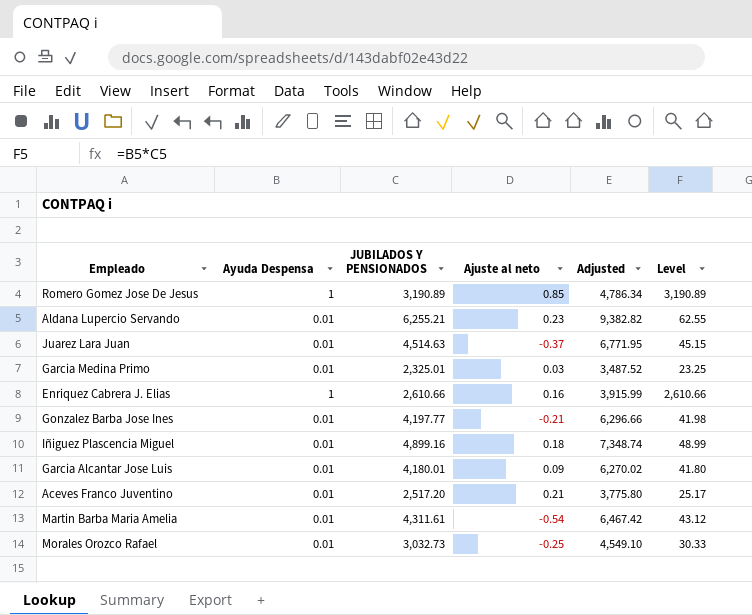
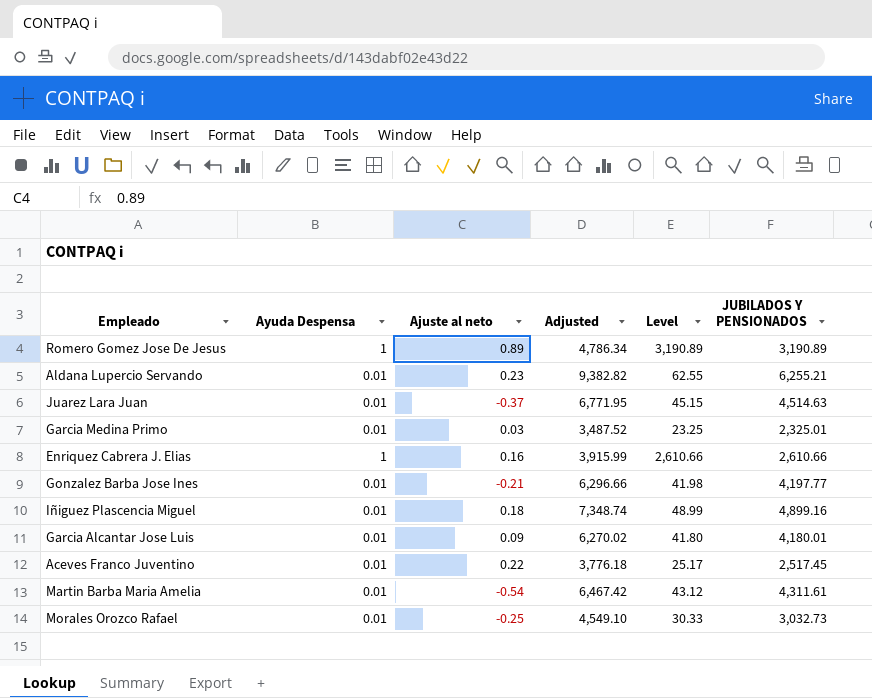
column JUBILADOS Y PENSIONADOS | position: 3 -> 6
Romero Gomez Jose De Jesus | Ajuste al neto: 0.85 -> 0.89
Aceves Franco Juventino | Ajuste al neto: 0.21 -> 0.22
Aceves Franco Juventino | Adjusted: 3,775.80 -> 3,776.18
Aceves Franco Juventino | JUBILADOS Y PENSIONADOS: 2,517.20 -> 2,517.45

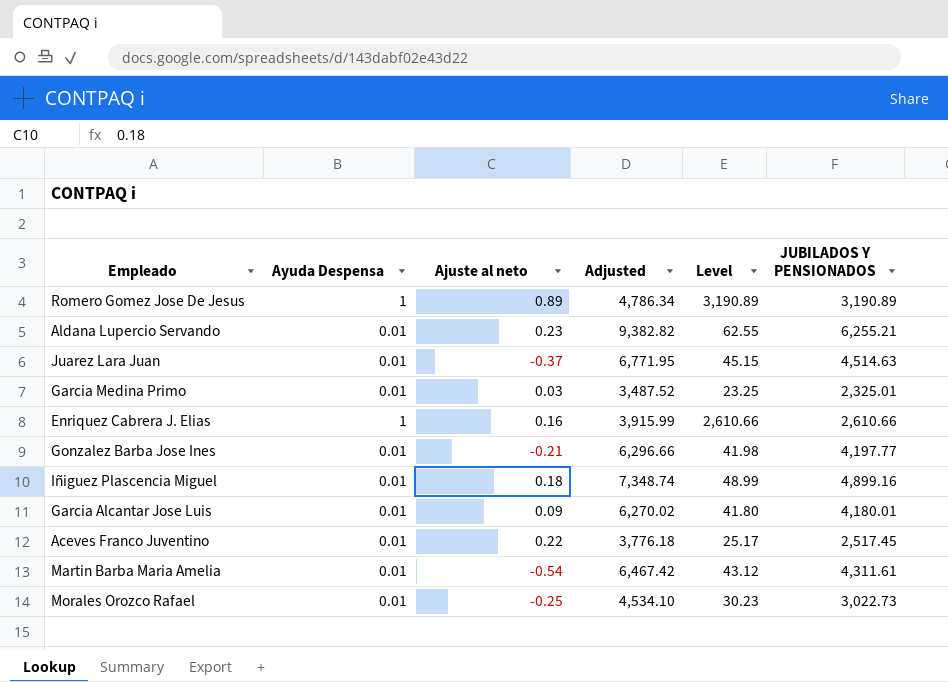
Morales Orozco Rafael | Adjusted: 4,549.10 -> 4,534.10
Morales Orozco Rafael | Level: 30.33 -> 30.23
Morales Orozco Rafael | JUBILADOS Y PENSIONADOS: 3,032.73 -> 3,022.73

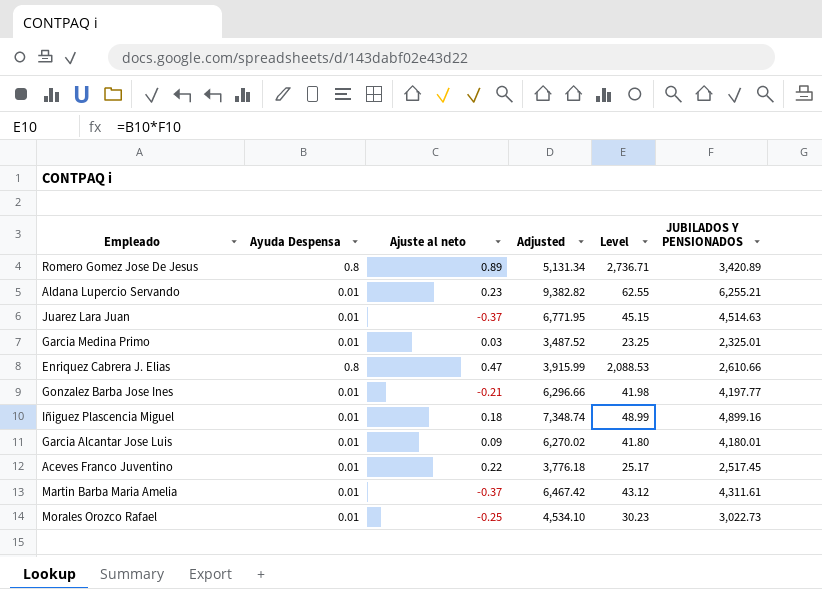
Romero Gomez Jose De Jesus | Ayuda Despensa: 1 -> 0.8
Romero Gomez Jose De Jesus | Adjusted: 4,786.34 -> 5,131.34
Romero Gomez Jose De Jesus | Level: 3,190.89 -> 2,736.71
Romero Gomez Jose De Jesus | JUBILADOS Y PENSIONADOS: 3,190.89 -> 3,420.89
Enriquez Cabrera J. Elias | Ayuda Despensa: 1 -> 0.8
Enriquez Cabrera J. Elias | Ajuste al neto: 0.16 -> 0.47
Enriquez Cabrera J. Elias | Level: 2,610.66 -> 2,088.53
Martin Barba Maria Amelia | Ajuste al neto: -0.54 -> -0.37

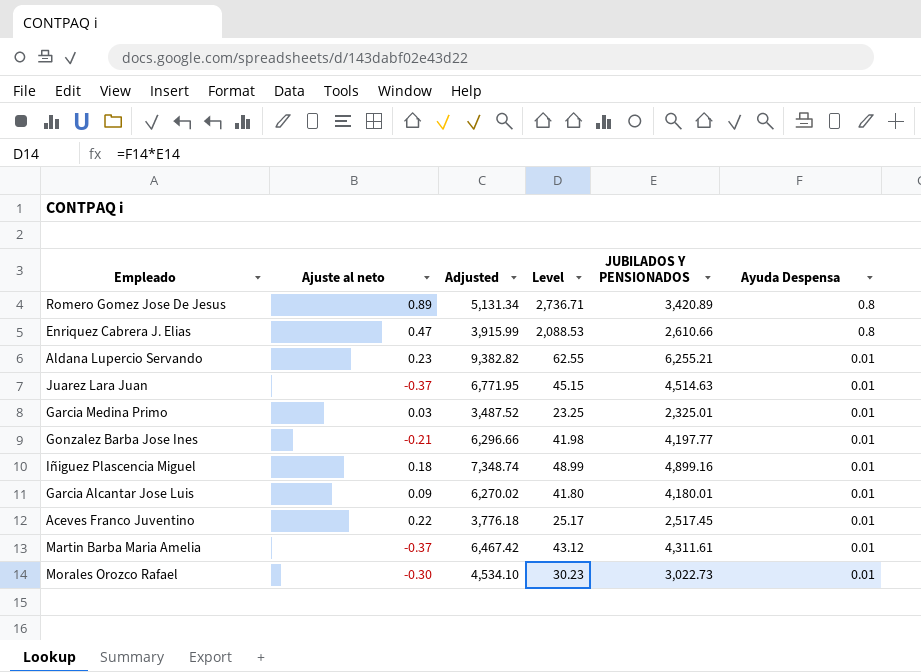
row order: none -> Ayuda Despensa descending
column Ayuda Despensa | position: 2 -> 6
Morales Orozco Rafael | Ajuste al neto: -0.25 -> -0.30

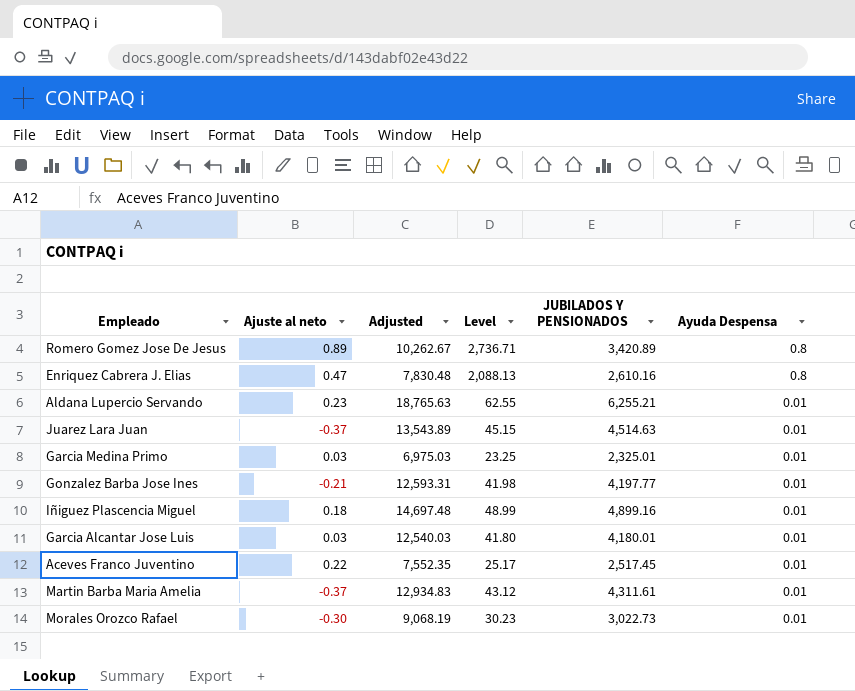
column Adjusted | formula: [JUBILADOS Y PENSIONADOS] * 1.5 -> [JUBILADOS Y PENSIONADOS] * 3
Enriquez Cabrera J. Elias | Level: 2,088.53 -> 2,088.13
Enriquez Cabrera J. Elias | JUBILADOS Y PENSIONADOS: 2,610.66 -> 2,610.16
Garcia Alcantar Jose Luis | Ajuste al neto: 0.09 -> 0.03

